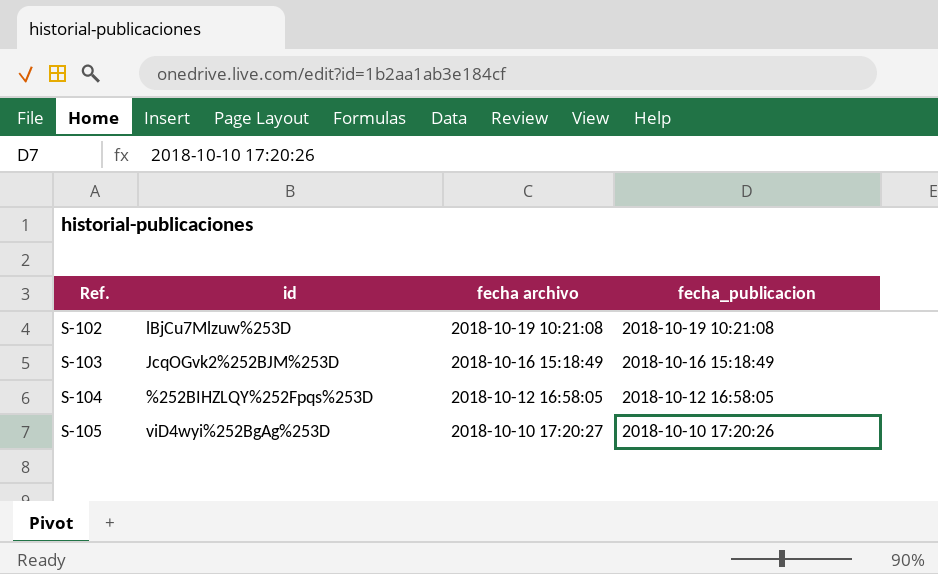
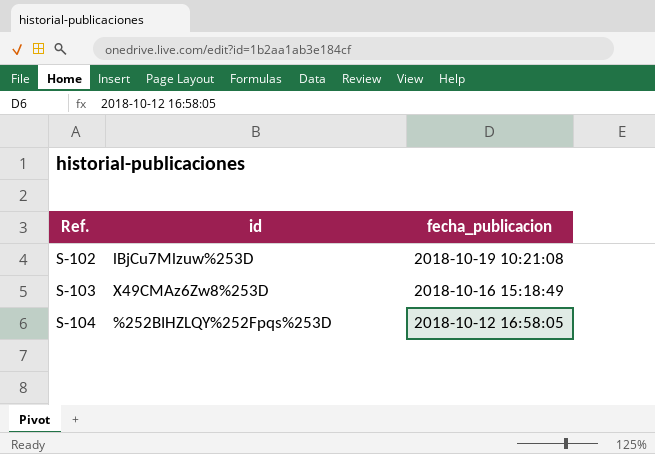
column fecha archivo | position: 3 -> none
row S-105: viD4wyi%252BgAg%253D | 2018-10-10 17:20:27 | 2018-10-10 17:20:26 -> none
S-103 | id: JcqOGvk2%252BJM%253D -> X49CMAz6Zw8%253D

